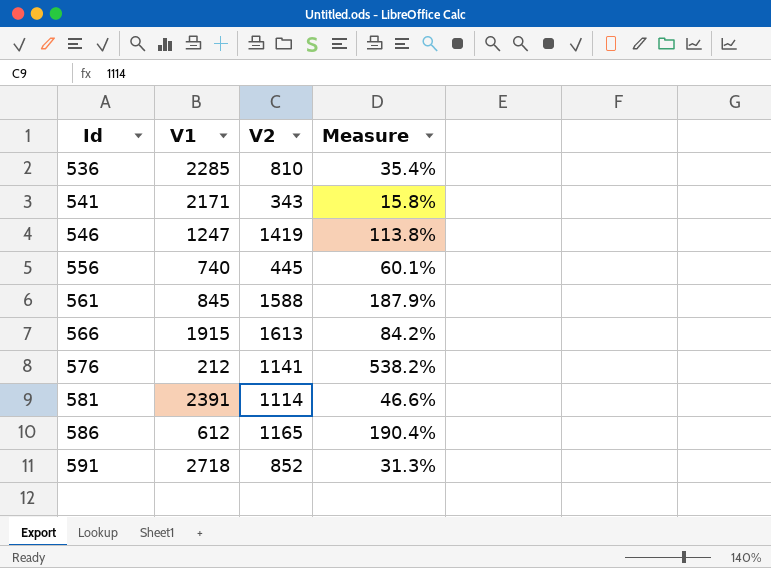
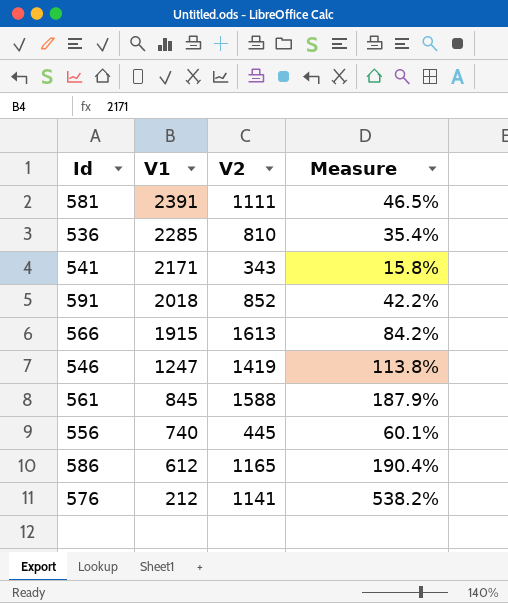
row order: Id ascending -> V1 descending
581 | V2: 1114 -> 1111
581 | Measure: 46.6% -> 46.5%
591 | V1: 2718 -> 2018
591 | Measure: 31.3% -> 42.2%

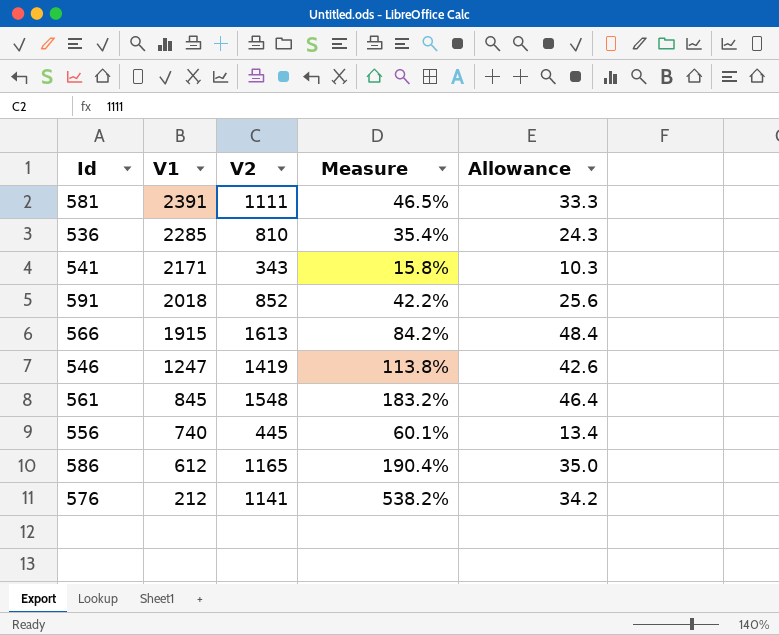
column Allowance | formula: none -> [V2] * 0.03
561 | V2: 1588 -> 1548
561 | Measure: 187.9% -> 183.2%

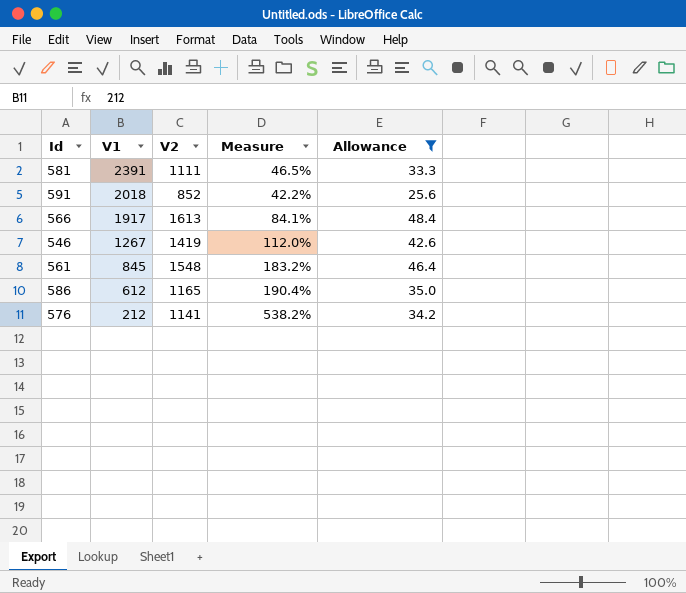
filter: none -> Allowance >= 25.6
566 | V1: 1915 -> 1917
566 | Measure: 84.2% -> 84.1%
546 | V1: 1247 -> 1267
546 | Measure: 113.8% -> 112.0%

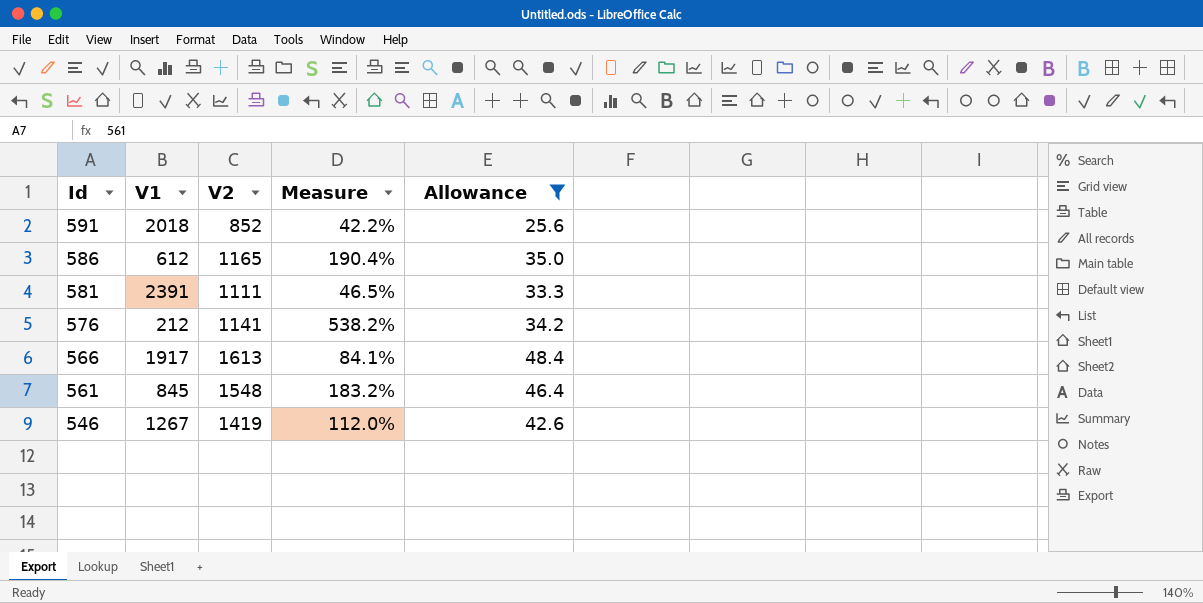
row order: V1 descending -> Id descending

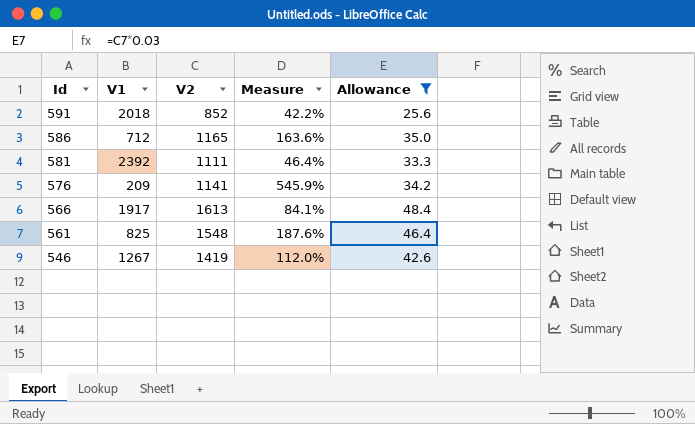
586 | V1: 612 -> 712
586 | Measure: 190.4% -> 163.6%
581 | V1: 2391 -> 2392
581 | Measure: 46.5% -> 46.4%
576 | V1: 212 -> 209
576 | Measure: 538.2% -> 545.9%
561 | V1: 845 -> 825
561 | Measure: 183.2% -> 187.6%

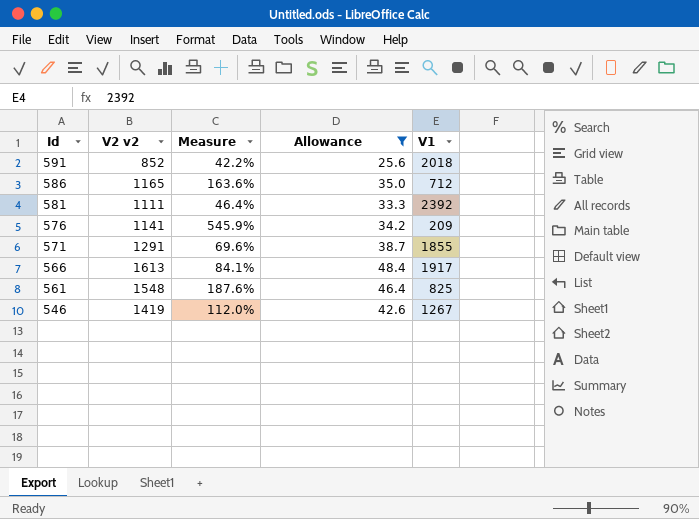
column name: V2 -> V2 v2
column V1 | position: 2 -> 5
row 571: none -> 1291 | 69.6% | 38.7 | 1855

